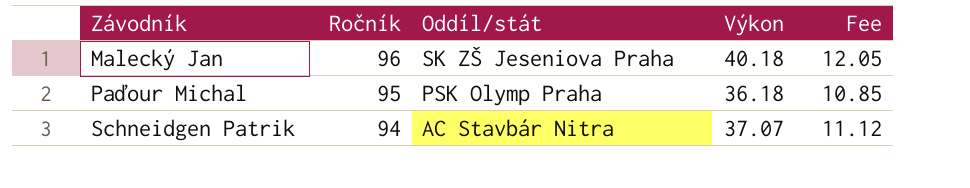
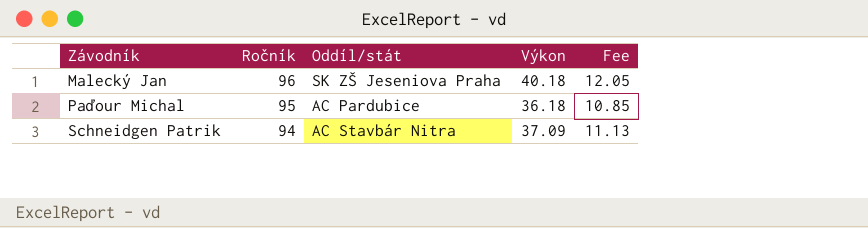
Paďour Michal | Oddíl/stát: PSK Olymp Praha -> AC Pardubice
Schneidgen Patrik | Výkon: 37.07 -> 37.09
Schneidgen Patrik | Fee: 11.12 -> 11.13

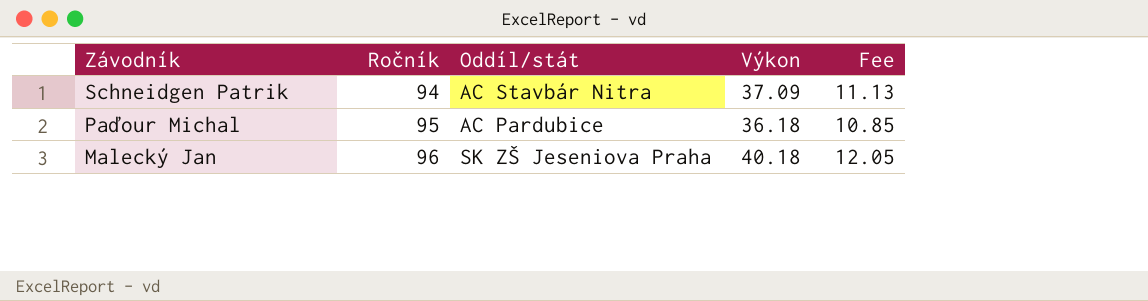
row order: Závodník ascending -> Závodník descending

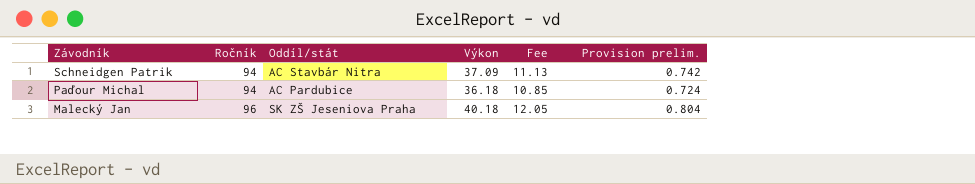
column Provision prelim. | formula: none -> [Výkon] * 0.02
Paďour Michal | Ročník: 95 -> 94

